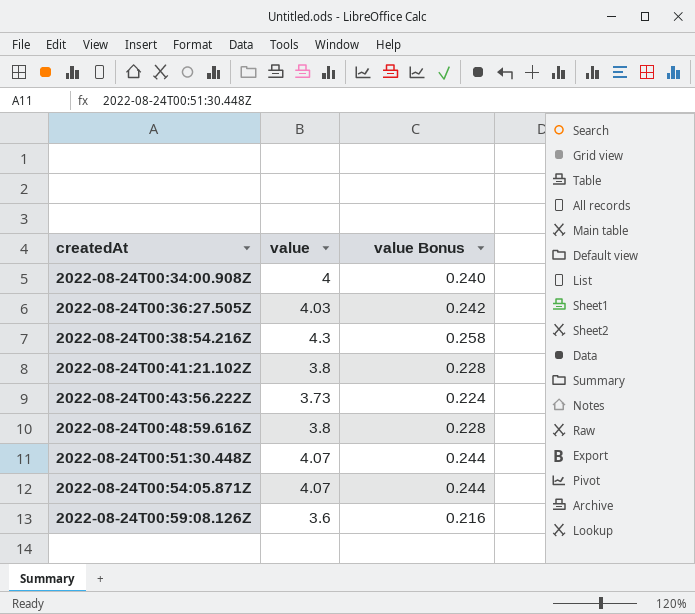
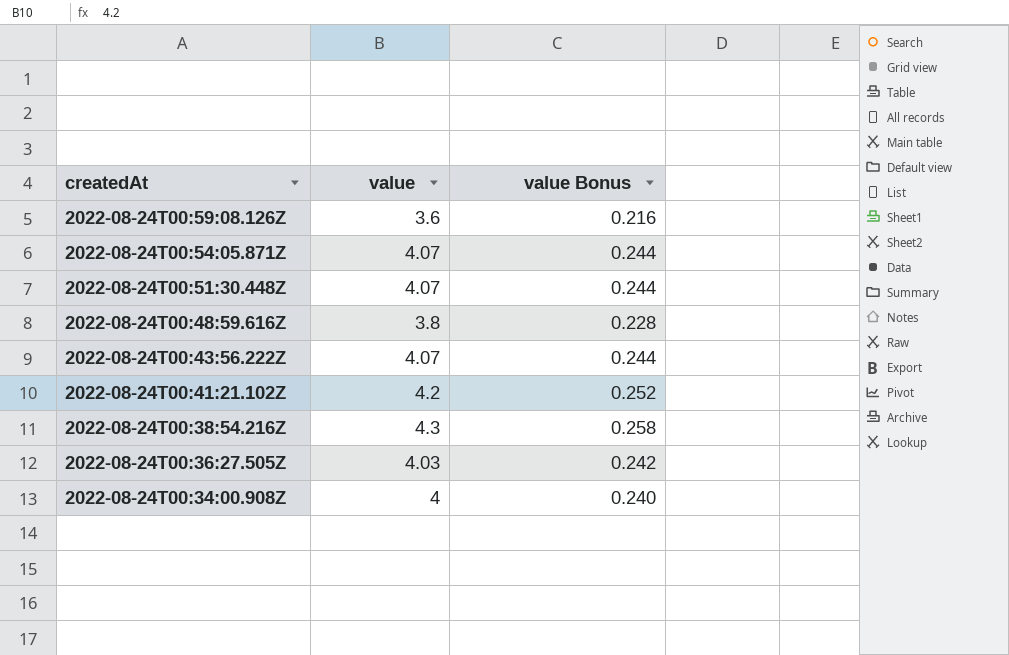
row order: createdAt ascending -> createdAt descending
2022-08-24T00:43:56.222Z | value: 3.73 -> 4.07
2022-08-24T00:43:56.222Z | value Bonus: 0.224 -> 0.244
2022-08-24T00:41:21.102Z | value: 3.8 -> 4.2
2022-08-24T00:41:21.102Z | value Bonus: 0.228 -> 0.252

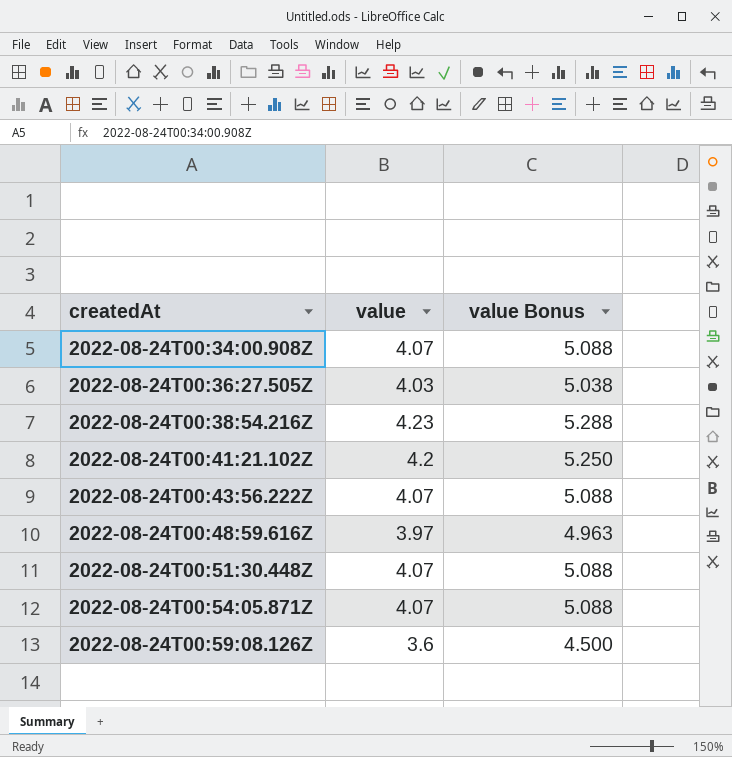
row order: createdAt descending -> createdAt ascending
column value Bonus | formula: [value] * 0.06 -> [value] * 1.25
2022-08-24T00:34:00.908Z | value: 4 -> 4.07
2022-08-24T00:38:54.216Z | value: 4.3 -> 4.23
2022-08-24T00:48:59.616Z | value: 3.8 -> 3.97

